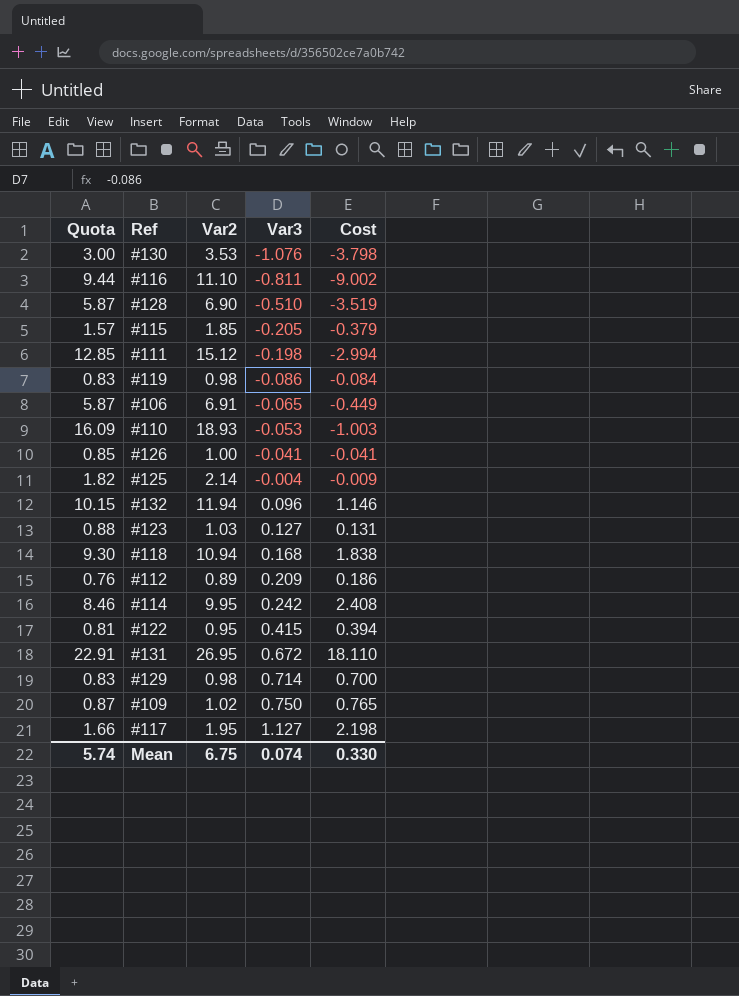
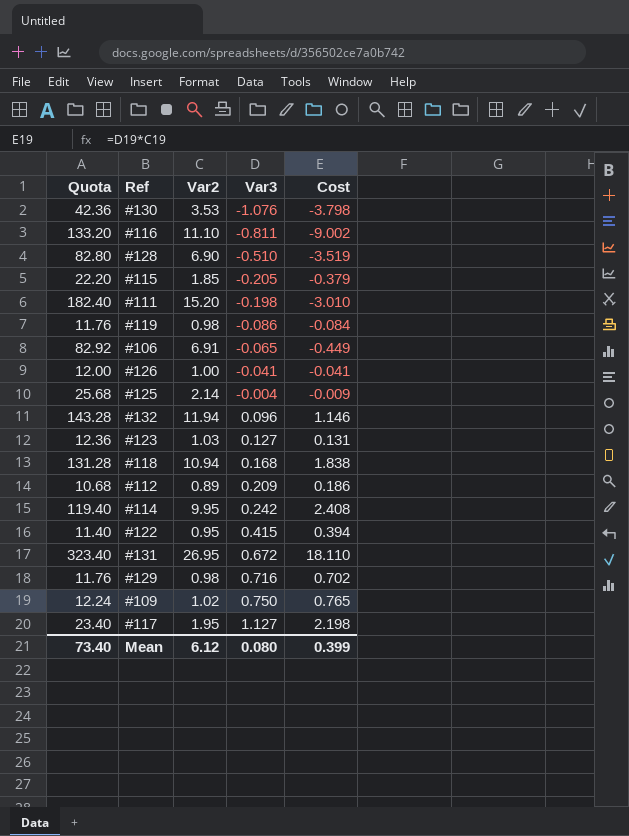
column Quota | formula: [Var2] * 0.85 -> [Var2] * 12
row #110: 16.09 | 18.93 | -0.053 | -1.003 -> none
#111 | Var2: 15.12 -> 15.20
#111 | Cost: -2.994 -> -3.010
#129 | Var3: 0.714 -> 0.716
#129 | Cost: 0.700 -> 0.702
Mean | Quota: 5.74 -> 73.40
Mean | Var2: 6.75 -> 6.12
Mean | Var3: 0.074 -> 0.080
Mean | Cost: 0.330 -> 0.399

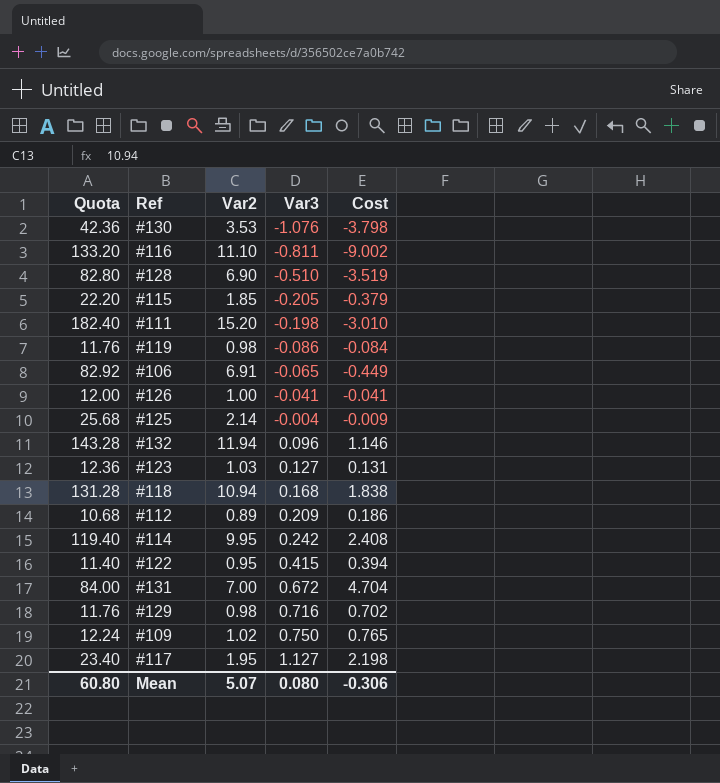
#131 | Quota: 323.40 -> 84.00
#131 | Var2: 26.95 -> 7.00
#131 | Cost: 18.110 -> 4.704
Mean | Quota: 73.40 -> 60.80
Mean | Var2: 6.12 -> 5.07
Mean | Cost: 0.399 -> -0.306

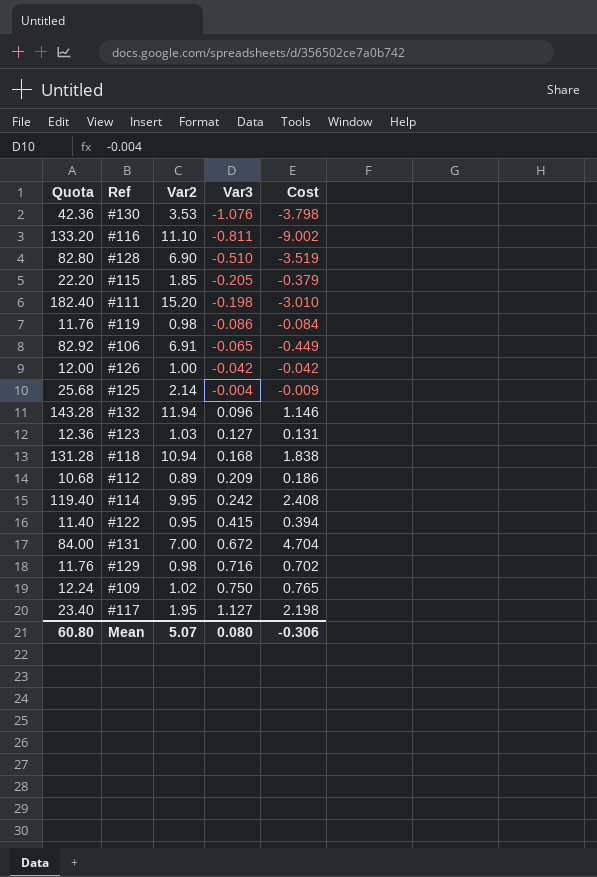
#126 | Var3: -0.041 -> -0.042
#126 | Cost: -0.041 -> -0.042

